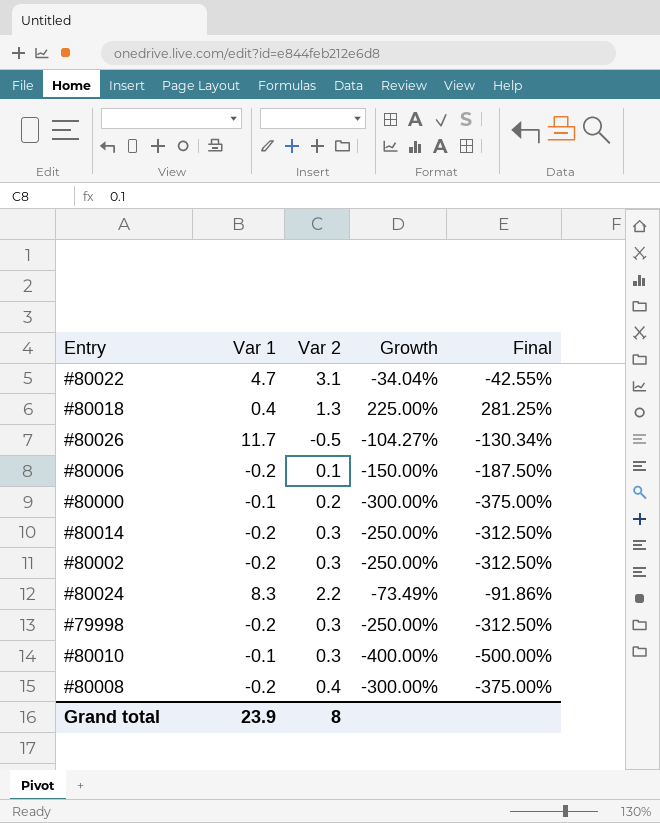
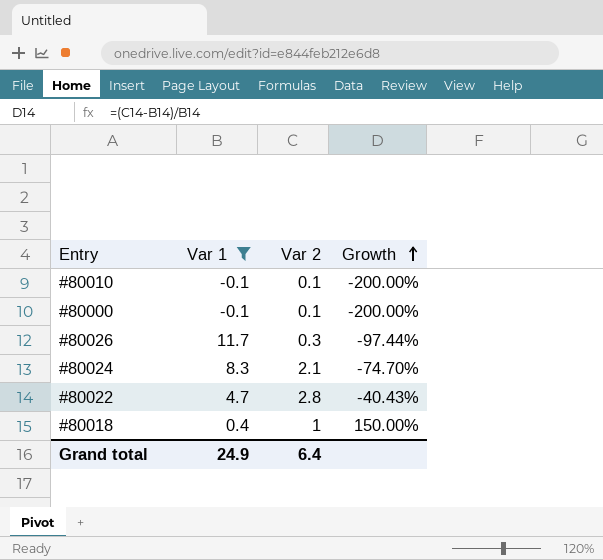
filter: none -> Var 1 != -0.2
row order: none -> Growth ascending
column Final | formula: [Growth] * 1.25 -> none
#80010 | Var 2: 0.3 -> 0.1
#80010 | Growth: -400.00% -> -200.00%
#80000 | Var 2: 0.2 -> 0.1
#80000 | Growth: -300.00% -> -200.00%
#80026 | Var 2: -0.5 -> 0.3
#80026 | Growth: -104.27% -> -97.44%
#80024 | Var 2: 2.2 -> 2.1
#80024 | Growth: -73.49% -> -74.70%
#80022 | Var 2: 3.1 -> 2.8
#80022 | Growth: -34.04% -> -40.43%
#80018 | Var 2: 1.3 -> 1
#80018 | Growth: 225.00% -> 150.00%
Grand total | Var 1: 23.9 -> 24.9
Grand total | Var 2: 8 -> 6.4

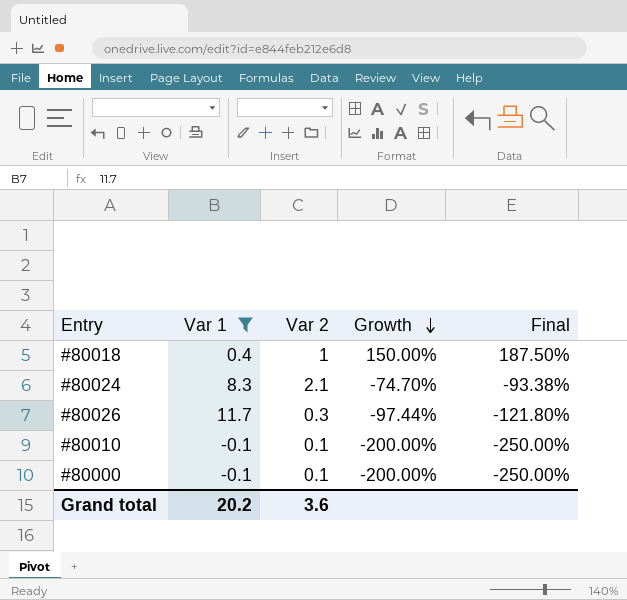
row order: Growth ascending -> Growth descending
column Final | formula: none -> [Growth] * 1.25
row #80022: 4.7 | 2.8 | -40.43% -> none
Grand total | Var 1: 24.9 -> 20.2
Grand total | Var 2: 6.4 -> 3.6

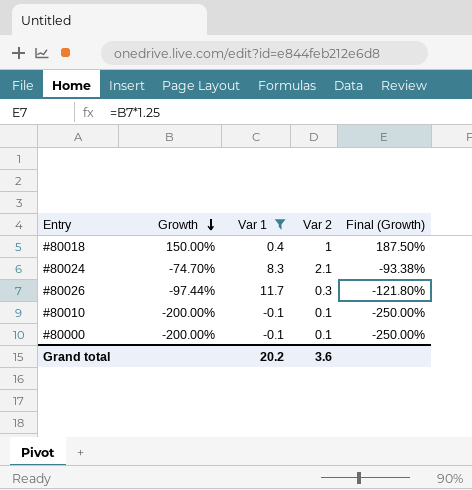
column Growth | position: 4 -> 2
column name: Final -> Final (Growth)

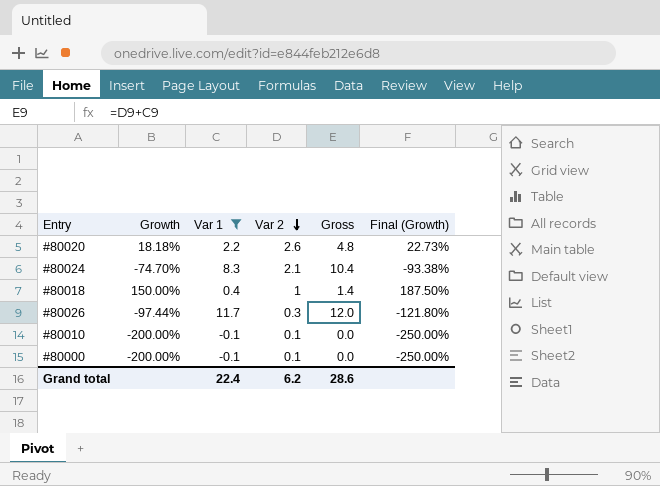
row order: Growth descending -> Var 2 descending
column Gross | formula: none -> [Var 1] + [Var 2]
row #80020: none -> 18.18% | 2.2 | 2.6 | 4.8 | 22.73%
Grand total | Var 1: 20.2 -> 22.4
Grand total | Var 2: 3.6 -> 6.2

